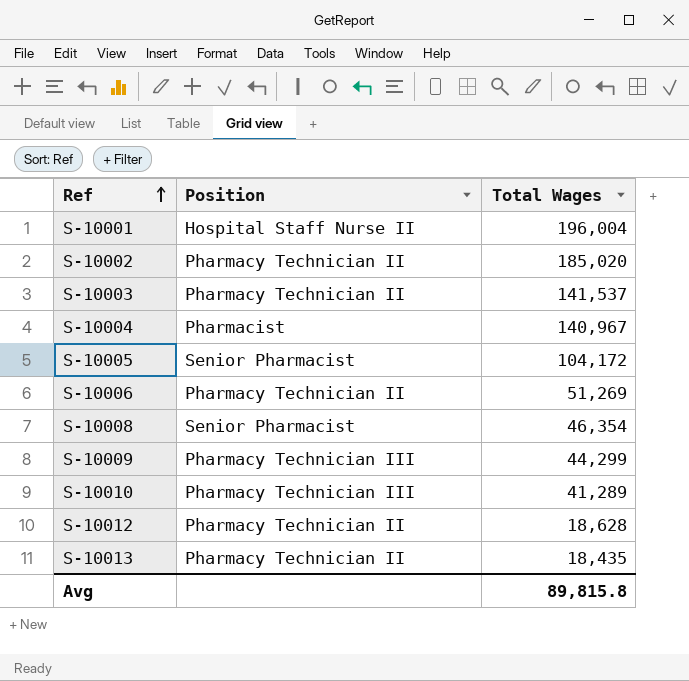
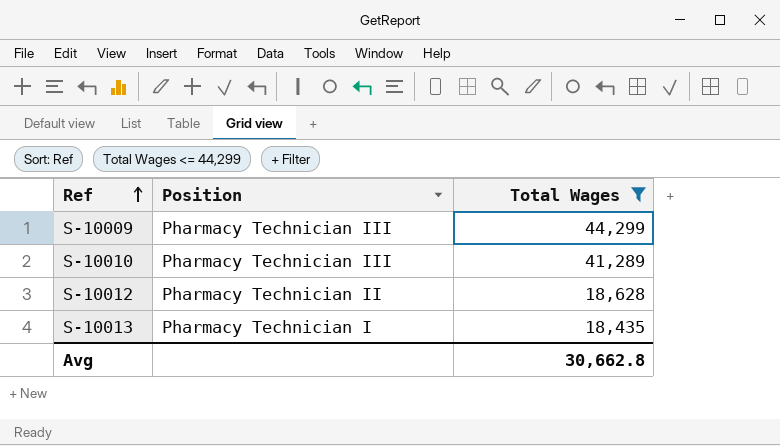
filter: none -> Total Wages <= 44,299
S-10013 | Position: Pharmacy Technician II -> Pharmacy Technician I
Avg | Total Wages: 89,815.8 -> 30,662.8

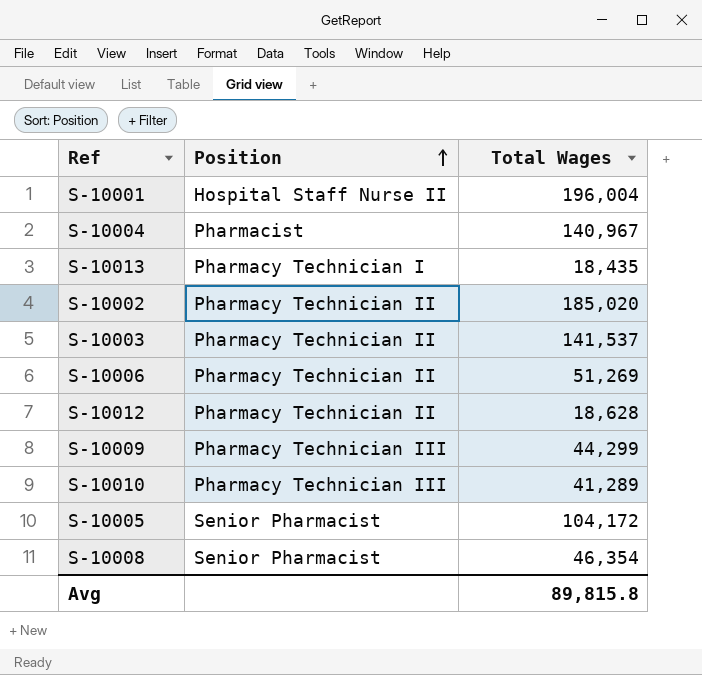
filter: Total Wages <= 44,299 -> none
row order: Ref ascending -> Position ascending
Avg | Total Wages: 30,662.8 -> 89,815.8

